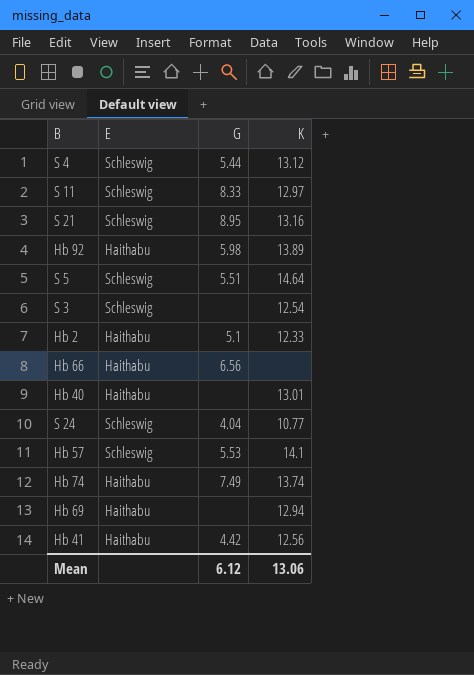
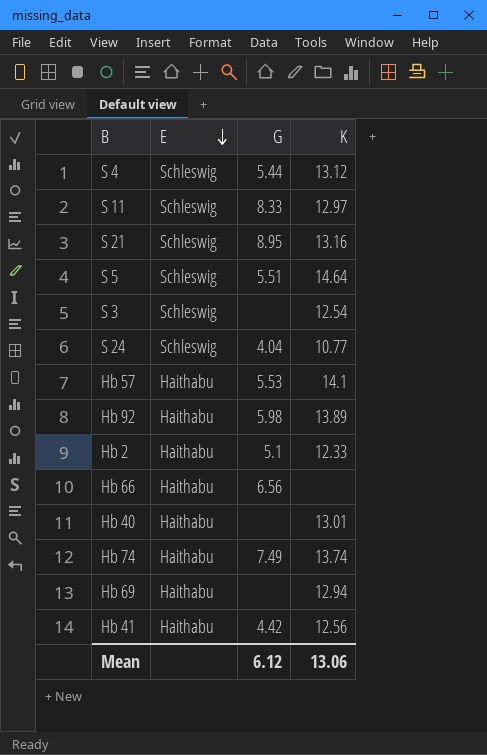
row order: none -> E descending
Hb 57 | E: Schleswig -> Haithabu

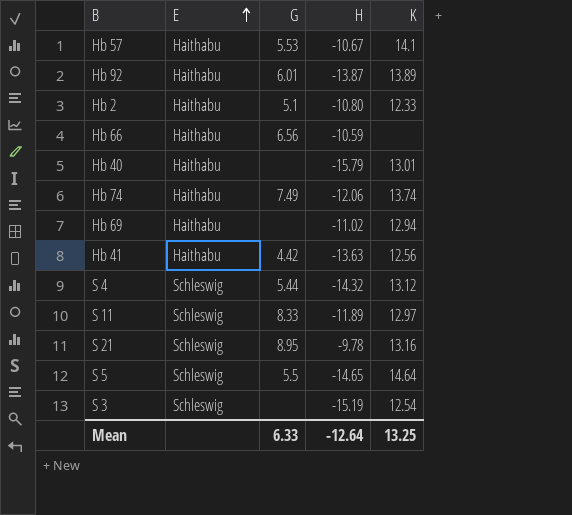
row order: E descending -> E ascending
column H | position: none -> 4
row S 24: Schleswig | 4.04 | 10.77 -> none
Hb 92 | G: 5.98 -> 6.01
S 5 | G: 5.51 -> 5.5
Mean | G: 6.12 -> 6.33
Mean | K: 13.06 -> 13.25

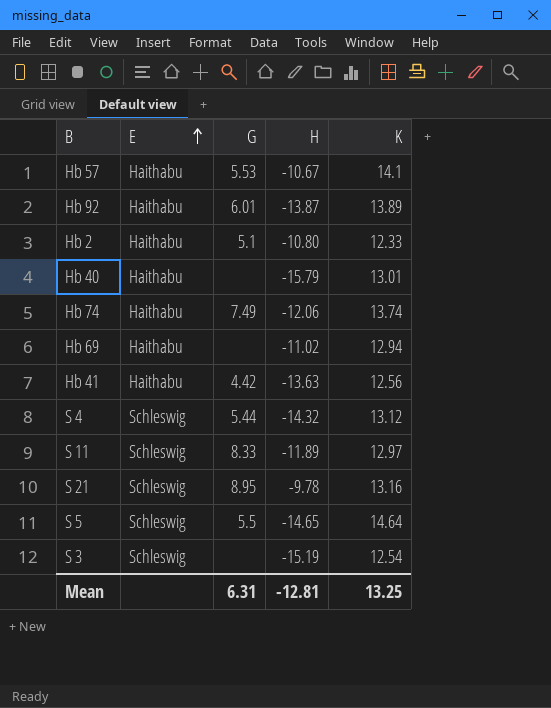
row Hb 66: Haithabu | 6.56 | -10.59 | none -> none
Mean | G: 6.33 -> 6.31
Mean | H: -12.64 -> -12.81

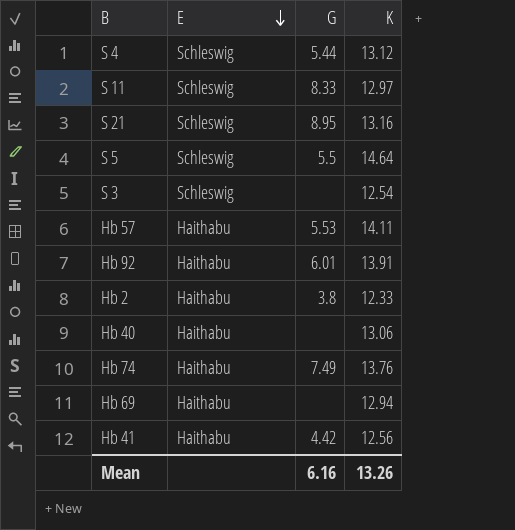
row order: E ascending -> E descending
column H | position: 4 -> none
Hb 57 | K: 14.1 -> 14.11
Hb 92 | K: 13.89 -> 13.91
Hb 2 | G: 5.1 -> 3.8
Hb 40 | K: 13.01 -> 13.06
Hb 74 | K: 13.74 -> 13.76
Mean | G: 6.31 -> 6.16
Mean | K: 13.25 -> 13.26

